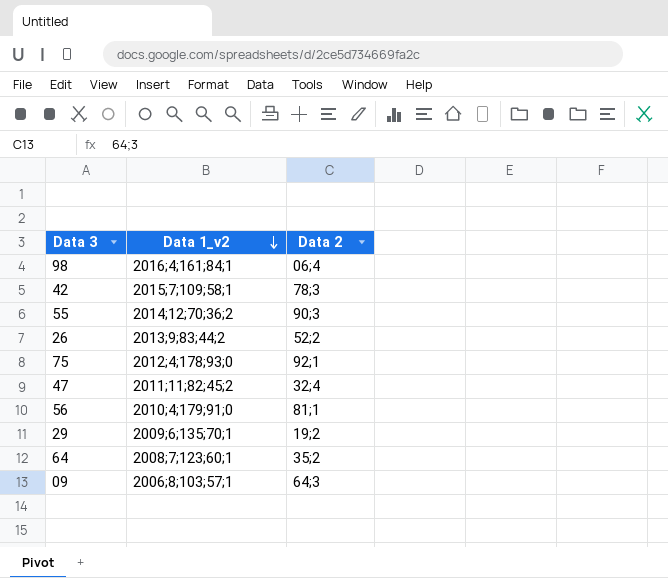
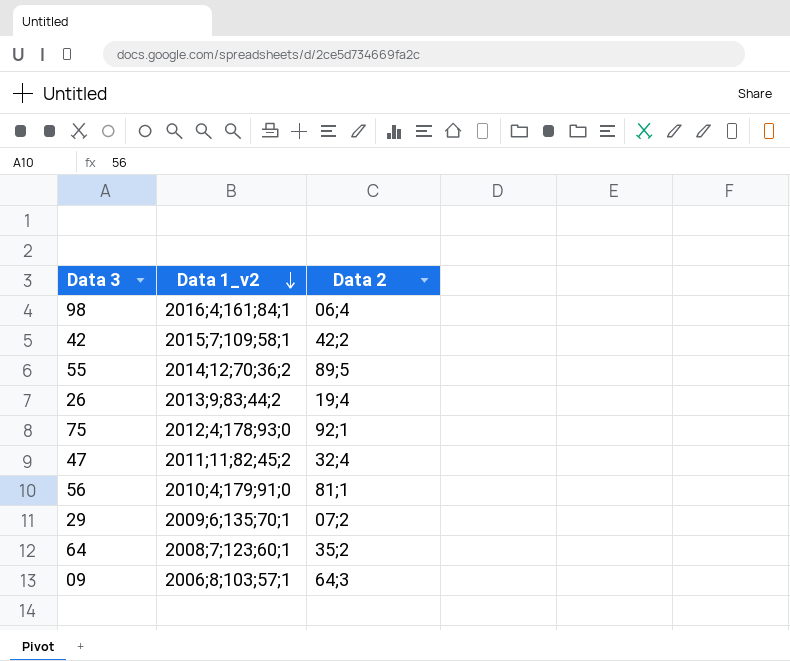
42 | Data 2: 78;3 -> 42;2
55 | Data 2: 90;3 -> 89;5
26 | Data 2: 52;2 -> 19;4
29 | Data 2: 19;2 -> 07;2

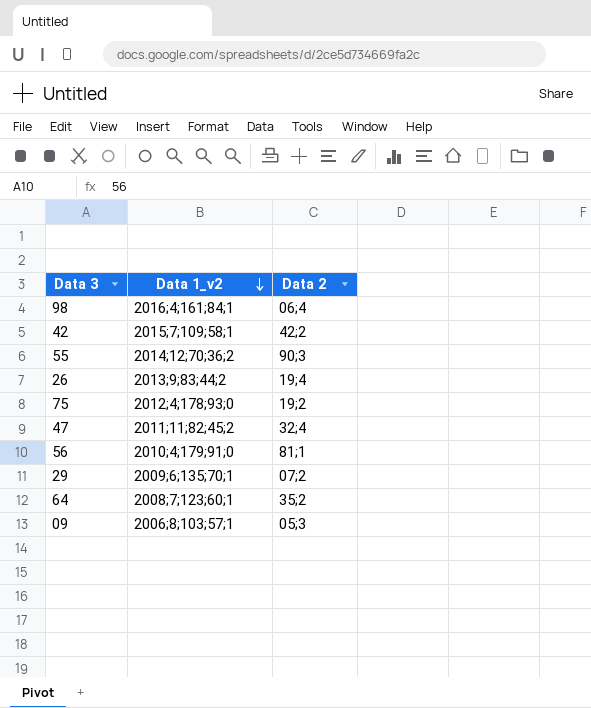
55 | Data 2: 89;5 -> 90;3
75 | Data 2: 92;1 -> 19;2
09 | Data 2: 64;3 -> 05;3

